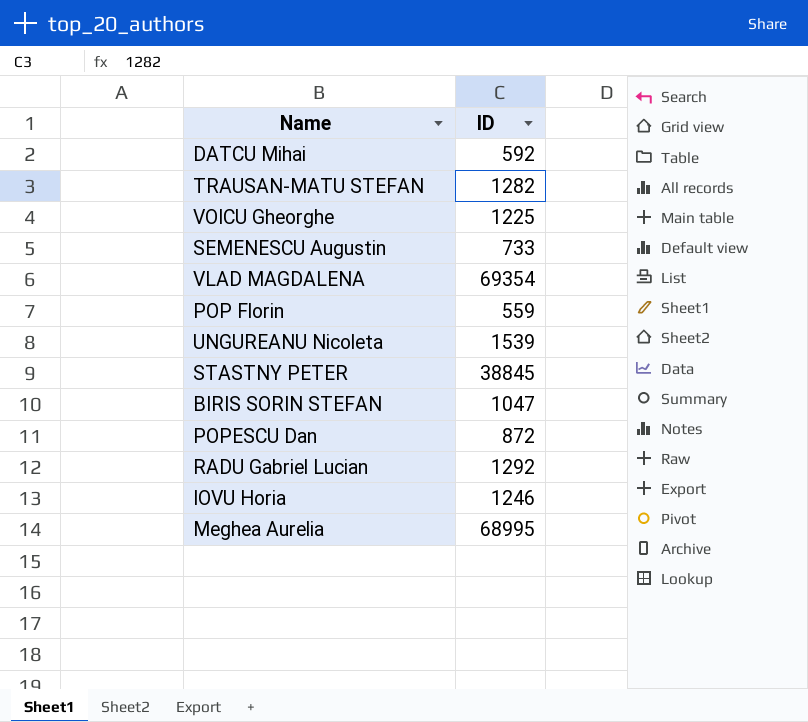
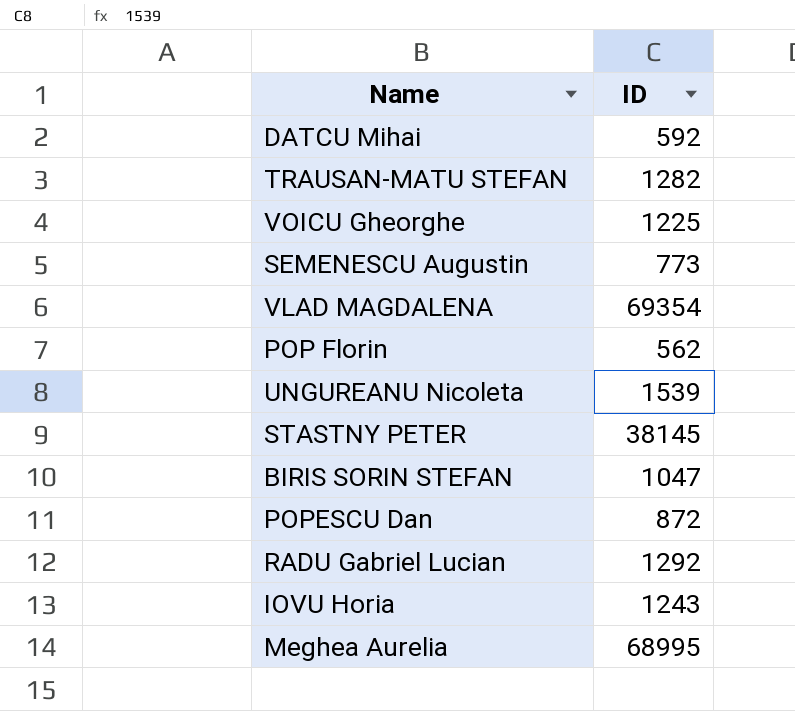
SEMENESCU Augustin | ID: 733 -> 773
POP Florin | ID: 559 -> 562
STASTNY PETER | ID: 38845 -> 38145
IOVU Horia | ID: 1246 -> 1243

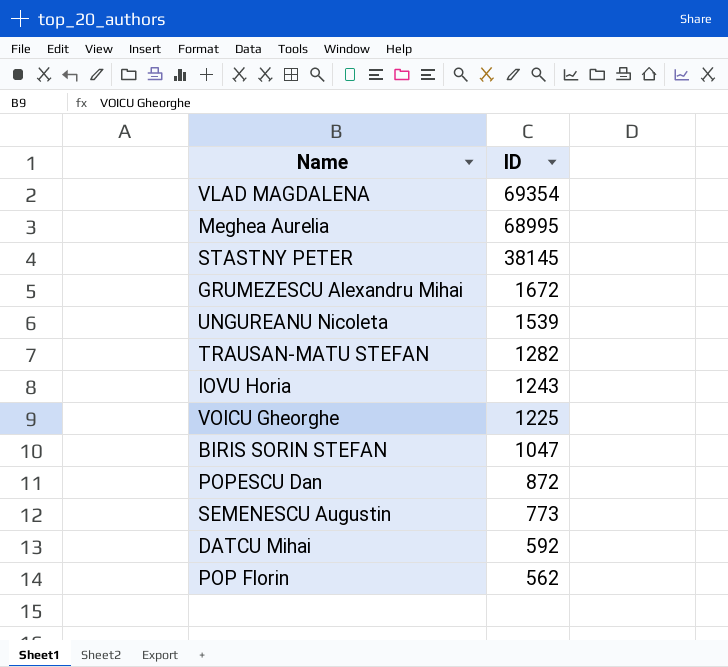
row order: none -> ID descending
row RADU Gabriel Lucian: 1292 -> none
row GRUMEZESCU Alexandru Mihai: none -> 1672

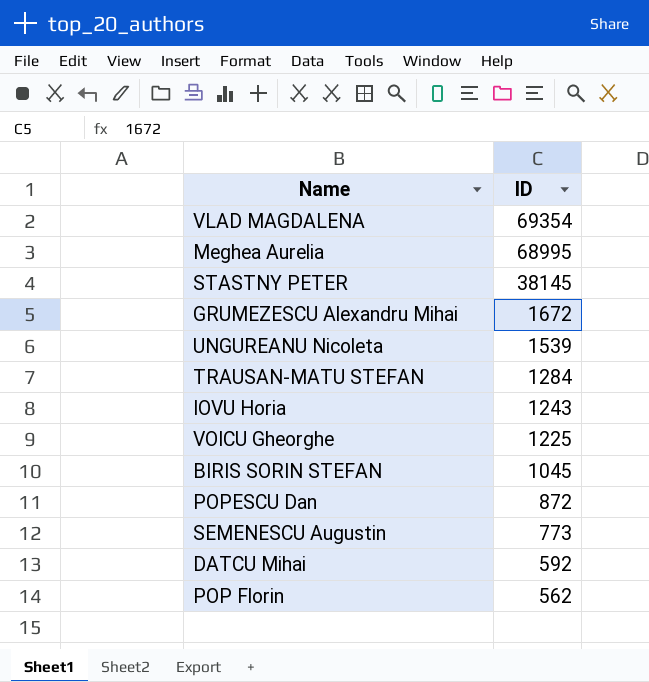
TRAUSAN-MATU STEFAN | ID: 1282 -> 1284
BIRIS SORIN STEFAN | ID: 1047 -> 1045

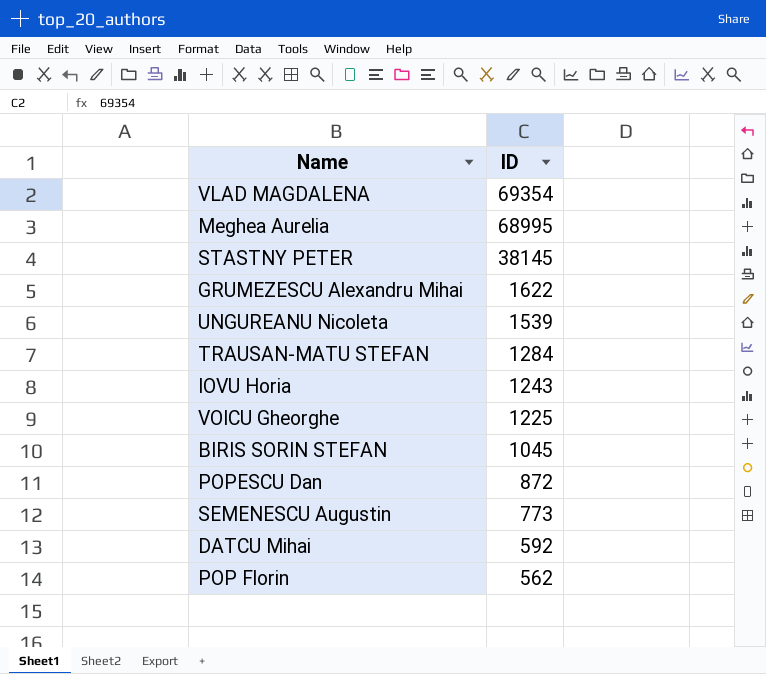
GRUMEZESCU Alexandru Mihai | ID: 1672 -> 1622

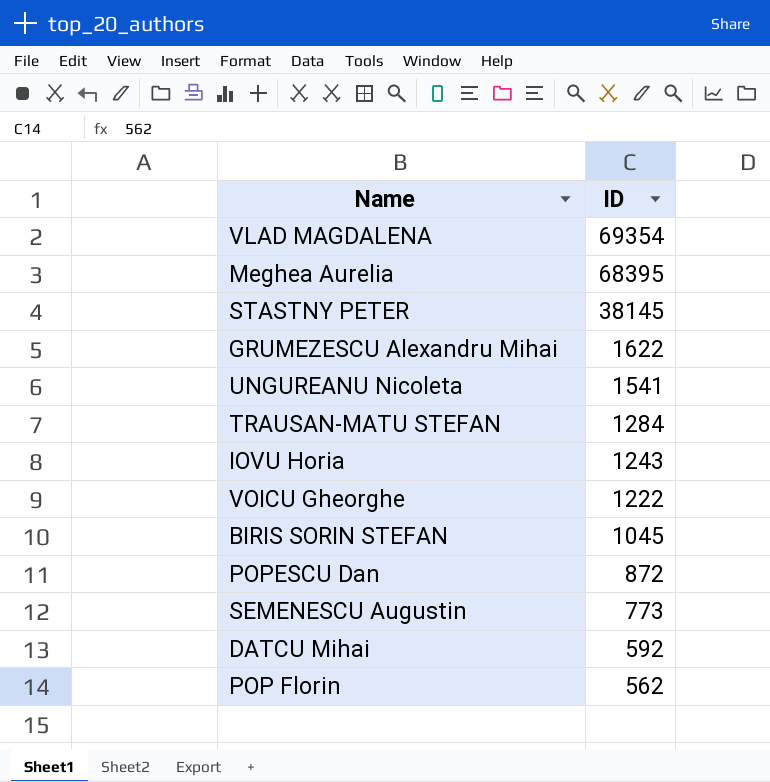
Meghea Aurelia | ID: 68995 -> 68395
UNGUREANU Nicoleta | ID: 1539 -> 1541
VOICU Gheorghe | ID: 1225 -> 1222

